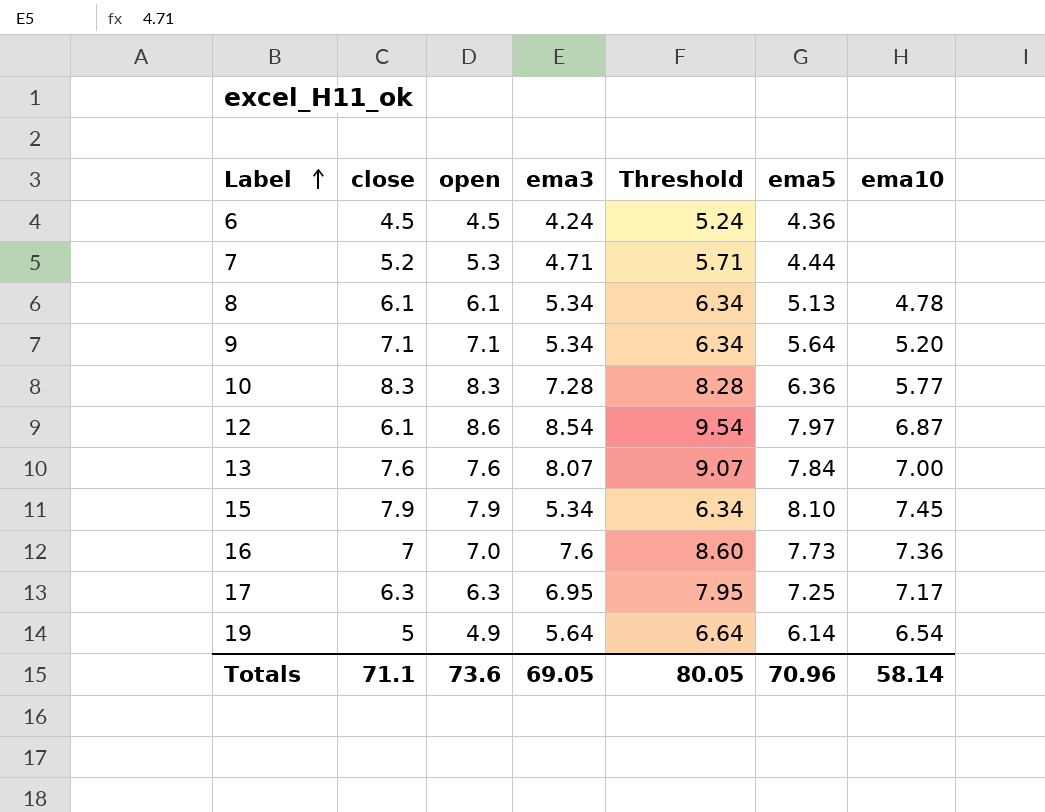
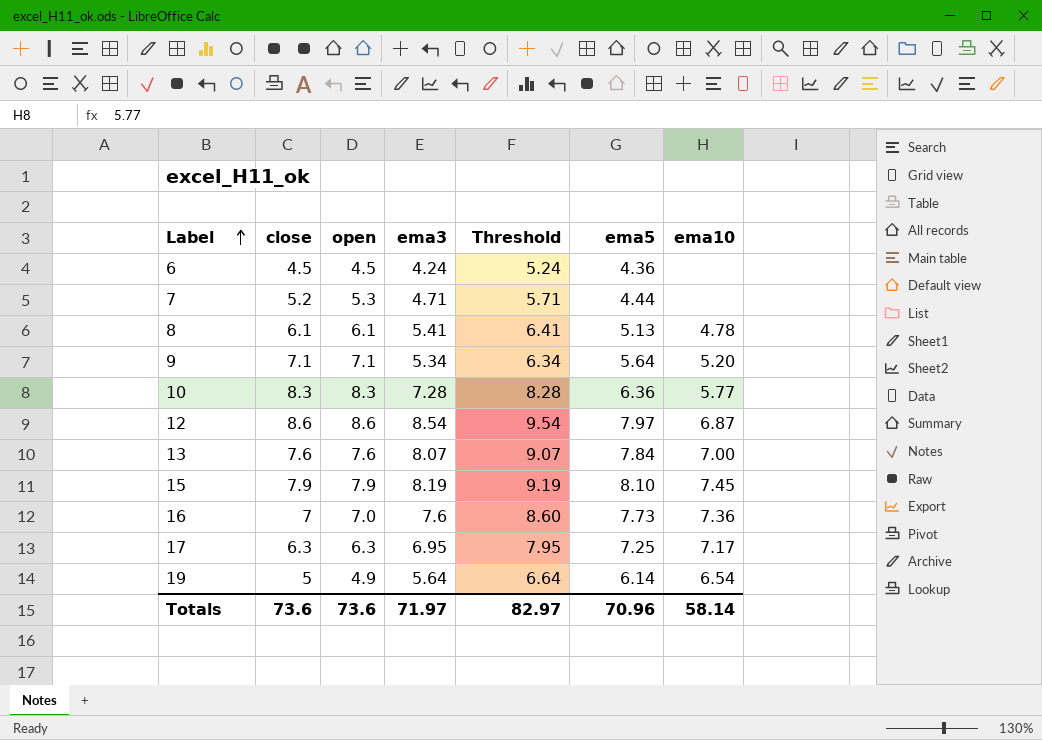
8 | ema3: 5.34 -> 5.41
8 | Threshold: 6.34 -> 6.41
12 | close: 6.1 -> 8.6
15 | ema3: 5.34 -> 8.19
15 | Threshold: 6.34 -> 9.19
Totals | close: 71.1 -> 73.6
Totals | ema3: 69.05 -> 71.97
Totals | Threshold: 80.05 -> 82.97

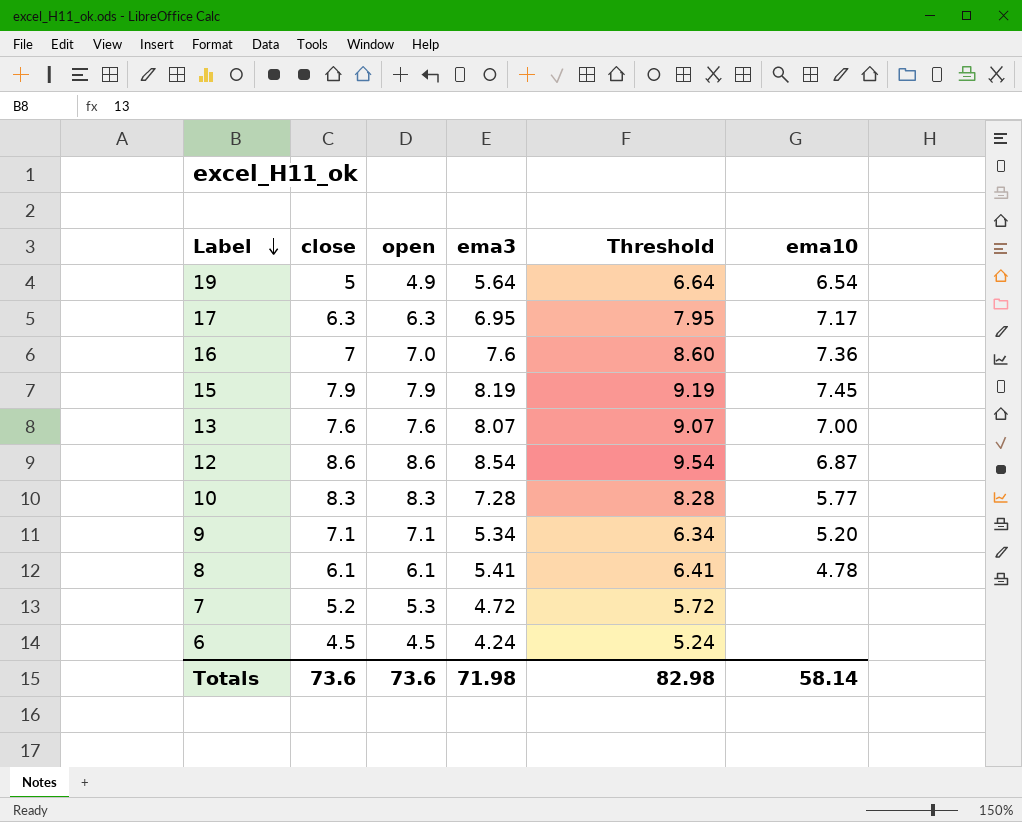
row order: Label ascending -> Label descending
column ema5 | position: 6 -> none
7 | ema3: 4.71 -> 4.72
7 | Threshold: 5.71 -> 5.72
Totals | ema3: 71.97 -> 71.98
Totals | Threshold: 82.97 -> 82.98

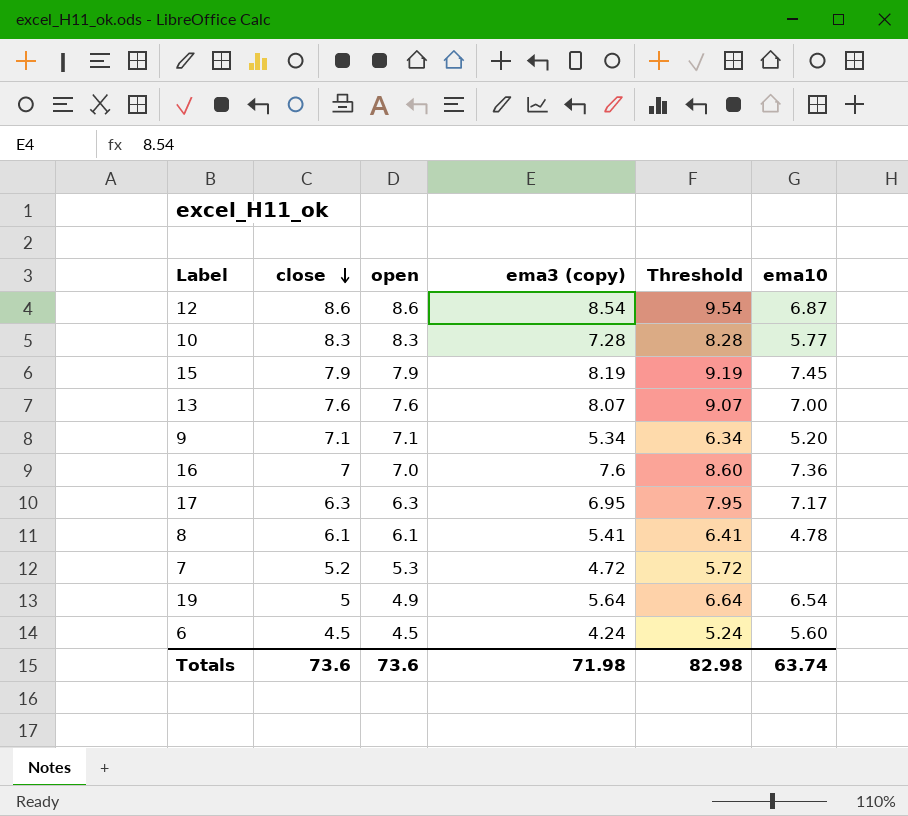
row order: Label descending -> close descending
column name: ema3 -> ema3 (copy)
6 | ema10: none -> 5.60
Totals | ema10: 58.14 -> 63.74

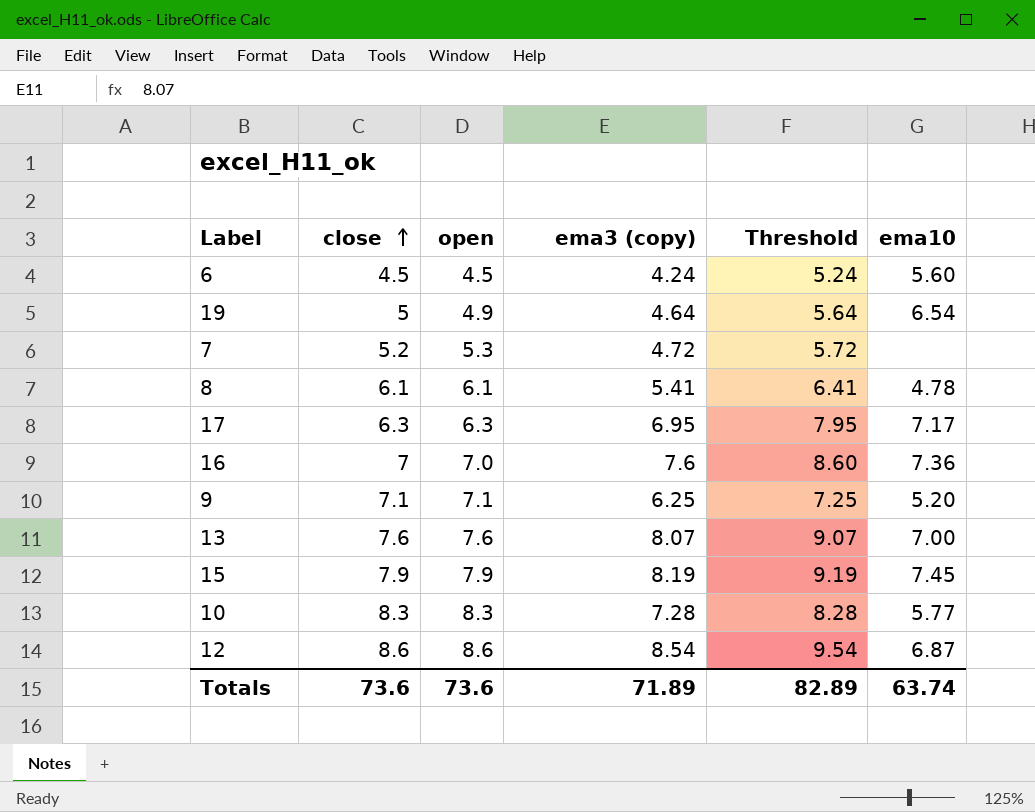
row order: close descending -> close ascending
19 | ema3 (copy): 5.64 -> 4.64
19 | Threshold: 6.64 -> 5.64
9 | ema3 (copy): 5.34 -> 6.25
9 | Threshold: 6.34 -> 7.25
Totals | ema3 (copy): 71.98 -> 71.89
Totals | Threshold: 82.98 -> 82.89

